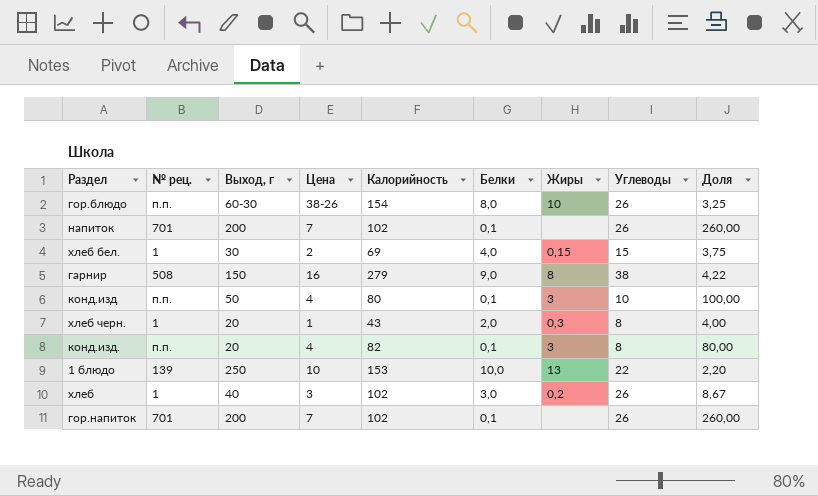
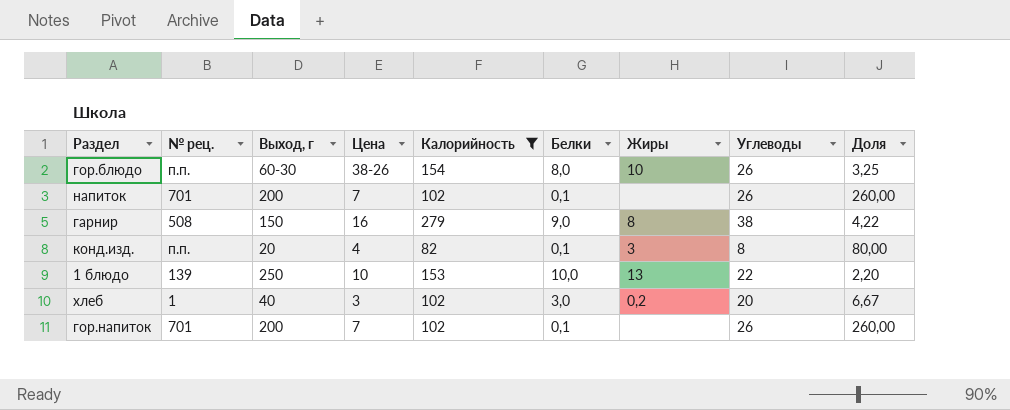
filter: none -> Калорийность >= 82
хлеб | Углеводы: 26 -> 20
хлеб | Доля: 8,67 -> 6,67

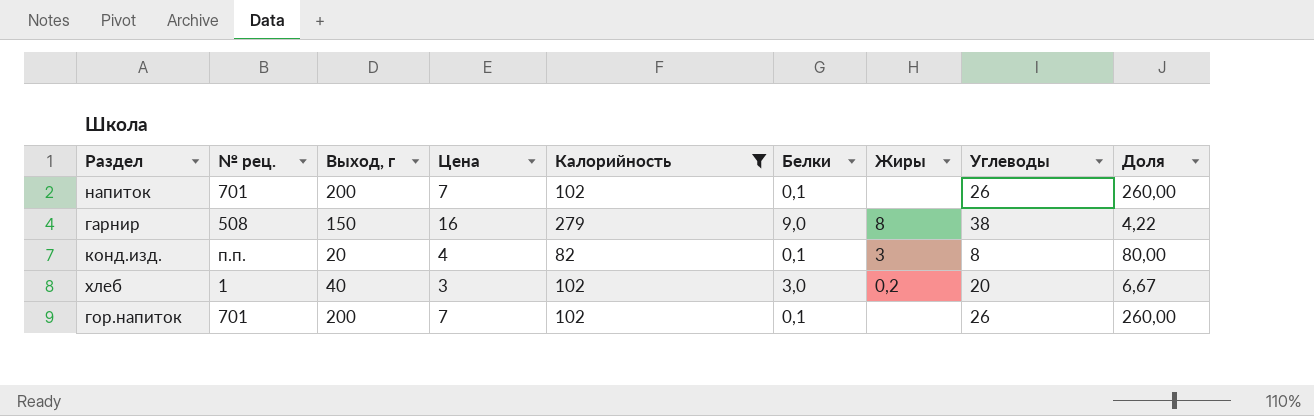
row гор.блюдо: п.п. | 60-30 | 38-26 | 154 | 8,0 | 10 | 26 | 3,25 -> none
row 1 блюдо: 139 | 250 | 10 | 153 | 10,0 | 13 | 22 | 2,20 -> none

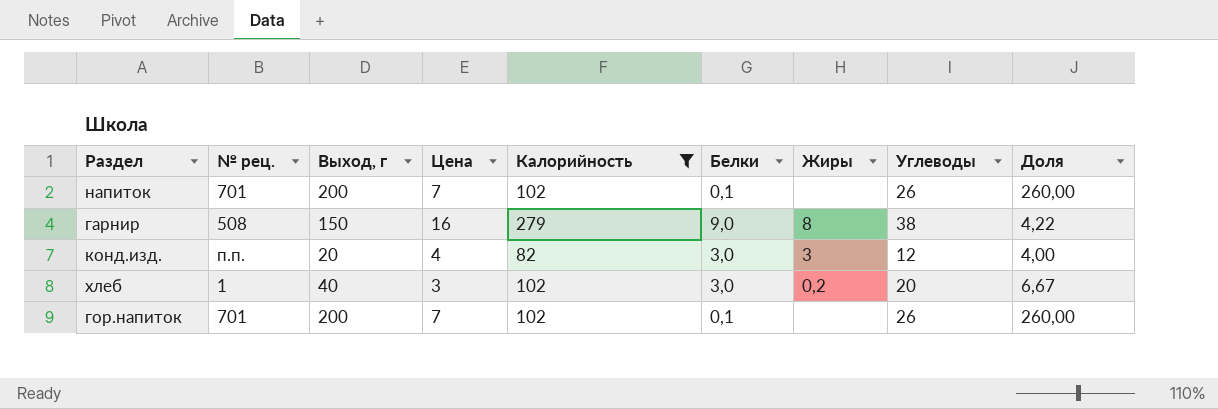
конд.изд. | Белки: 0,1 -> 3,0
конд.изд. | Углеводы: 8 -> 12
конд.изд. | Доля: 80,00 -> 4,00

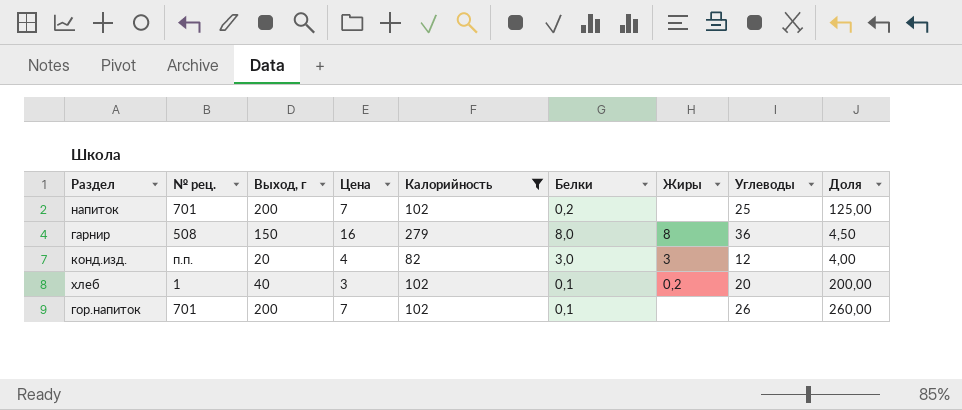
напиток | Белки: 0,1 -> 0,2
напиток | Углеводы: 26 -> 25
напиток | Доля: 260,00 -> 125,00
гарнир | Белки: 9,0 -> 8,0
гарнир | Углеводы: 38 -> 36
гарнир | Доля: 4,22 -> 4,50
хлеб | Белки: 3,0 -> 0,1
хлеб | Доля: 6,67 -> 200,00

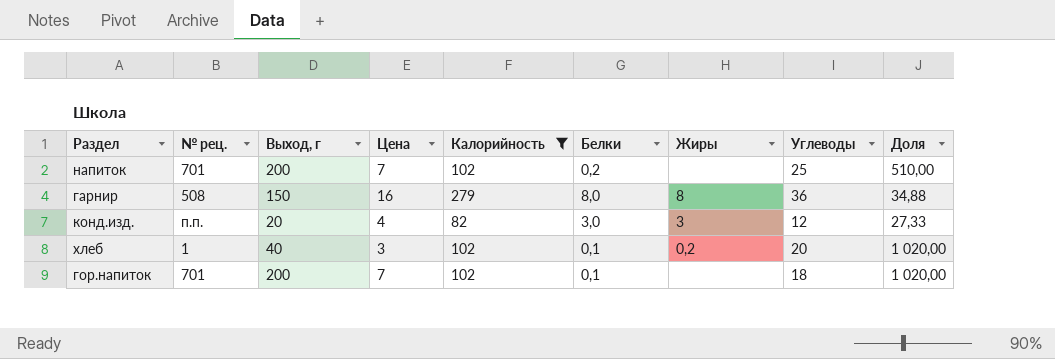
column Доля | formula: [Углеводы] / [Белки] -> [Калорийность] / [Белки]
гор.напиток | Углеводы: 26 -> 18

